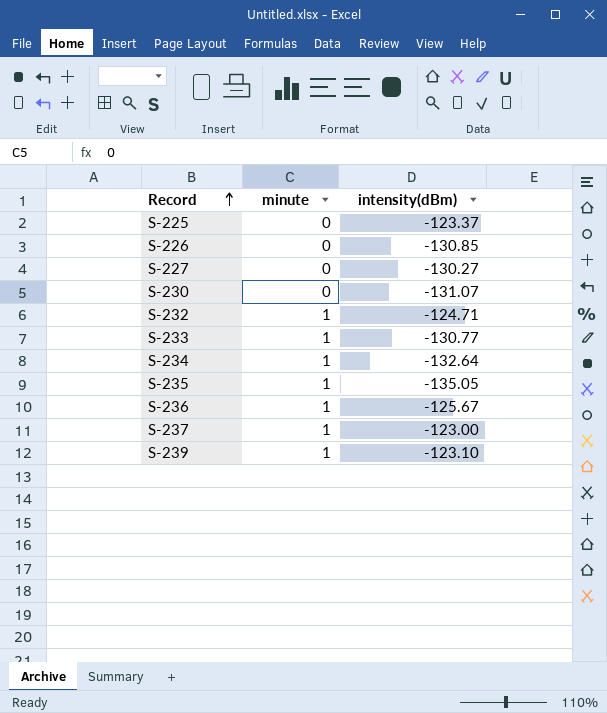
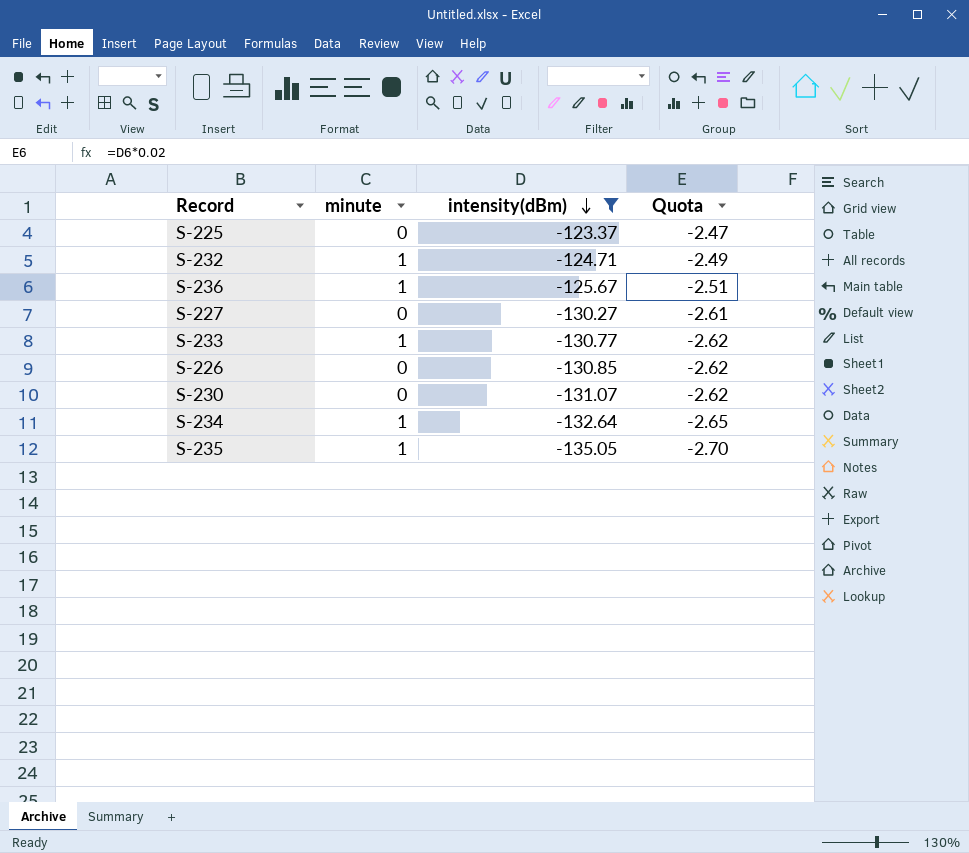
filter: none -> intensity(dBm) <= -123.37
row order: Record ascending -> intensity(dBm) descending
column Quota | formula: none -> [intensity(dBm)] * 0.02

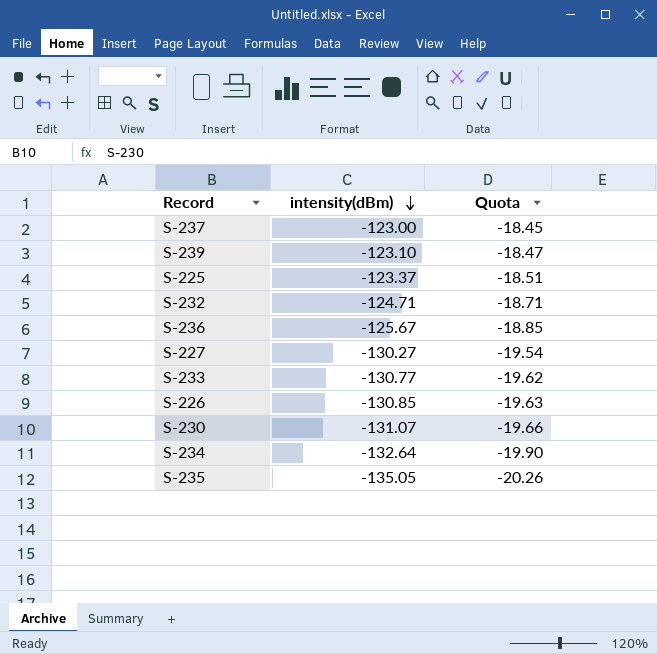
filter: intensity(dBm) <= -123.37 -> none
column minute | position: 2 -> none
column Quota | formula: [intensity(dBm)] * 0.02 -> [intensity(dBm)] * 0.15

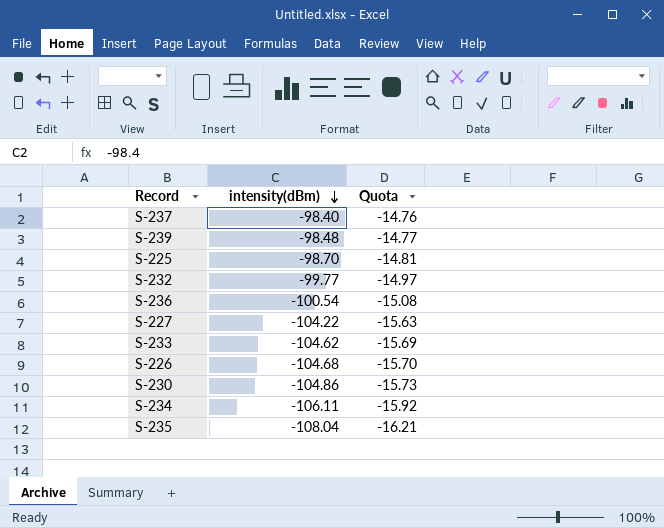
S-237 | intensity(dBm): -123.00 -> -98.40
S-237 | Quota: -18.45 -> -14.76
S-239 | intensity(dBm): -123.10 -> -98.48
S-239 | Quota: -18.47 -> -14.77
S-225 | intensity(dBm): -123.37 -> -98.70
S-225 | Quota: -18.51 -> -14.81
S-232 | intensity(dBm): -124.71 -> -99.77
S-232 | Quota: -18.71 -> -14.97
S-236 | intensity(dBm): -125.67 -> -100.54
S-236 | Quota: -18.85 -> -15.08
S-227 | intensity(dBm): -130.27 -> -104.22
S-227 | Quota: -19.54 -> -15.63
S-233 | intensity(dBm): -130.77 -> -104.62
S-233 | Quota: -19.62 -> -15.69
S-226 | intensity(dBm): -130.85 -> -104.68
S-226 | Quota: -19.63 -> -15.70
S-230 | intensity(dBm): -131.07 -> -104.86
S-230 | Quota: -19.66 -> -15.73
S-234 | intensity(dBm): -132.64 -> -106.11
S-234 | Quota: -19.90 -> -15.92
S-235 | intensity(dBm): -135.05 -> -108.04
S-235 | Quota: -20.26 -> -16.21

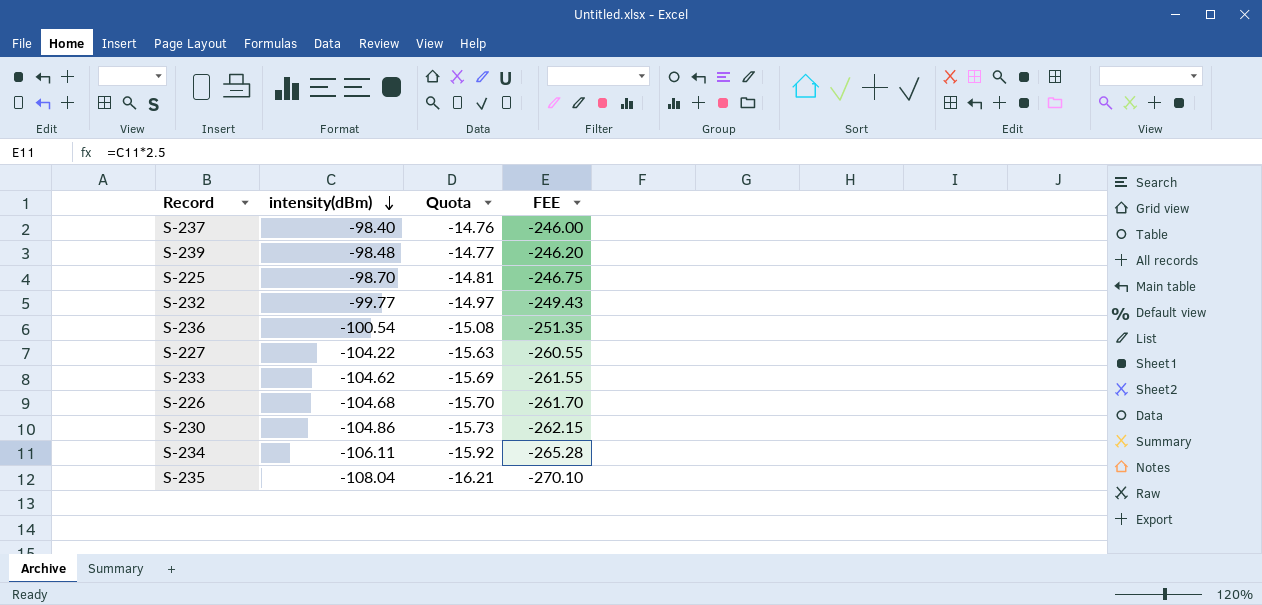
column FEE | formula: none -> [intensity(dBm)] * 2.5

